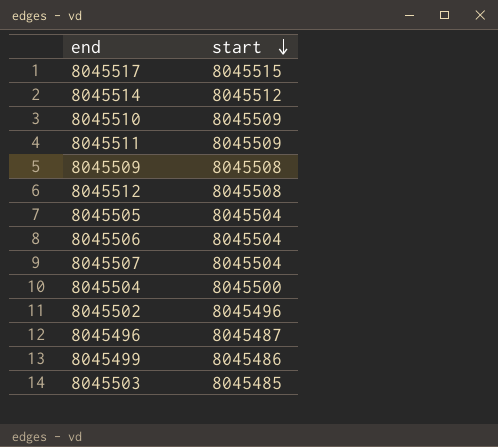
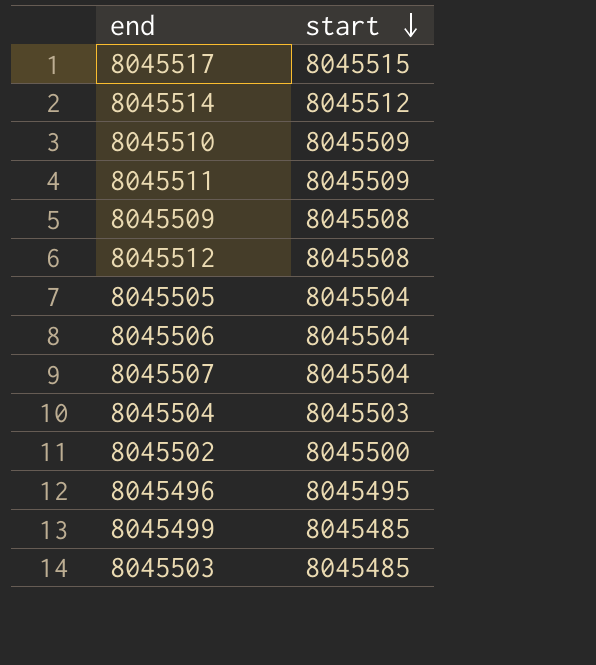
8045504 | start: 8045500 -> 8045503
8045502 | start: 8045496 -> 8045500
8045496 | start: 8045487 -> 8045495
8045499 | start: 8045486 -> 8045485

